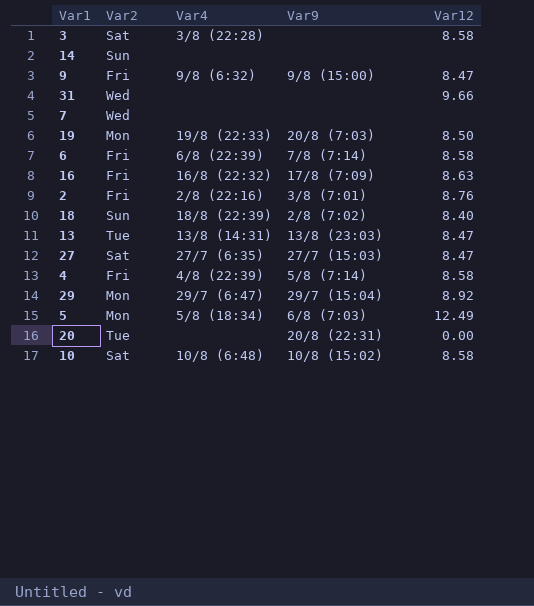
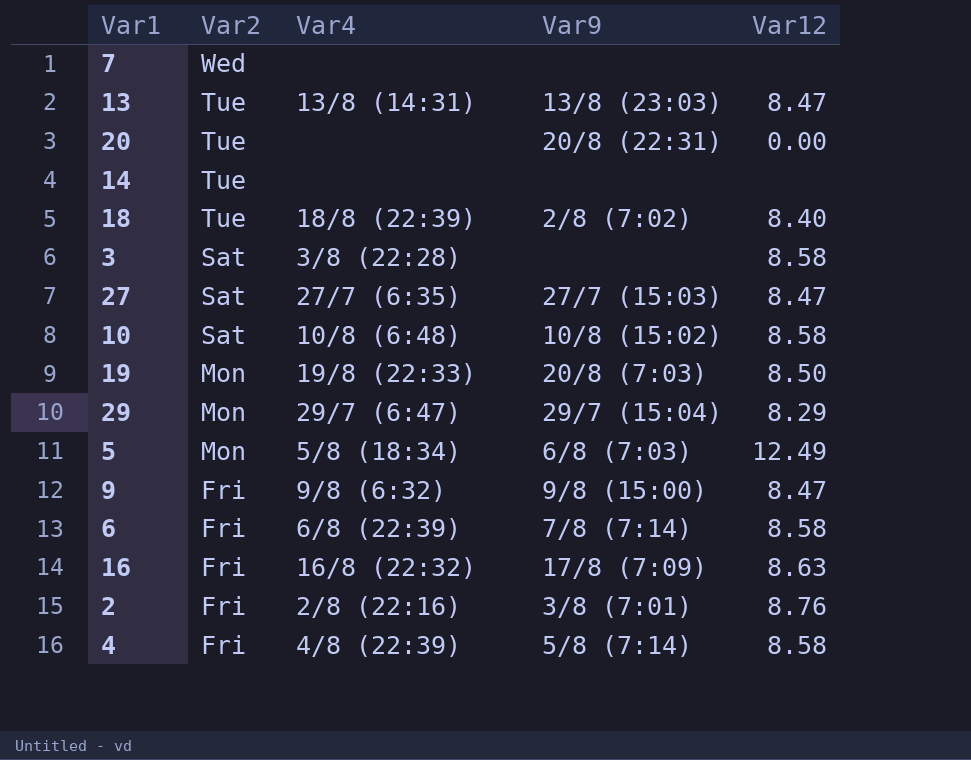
row order: none -> Var2 descending
row 31: Wed | none | none | 9.66 -> none
14 | Var2: Sun -> Tue
18 | Var2: Sun -> Tue
29 | Var12: 8.92 -> 8.29

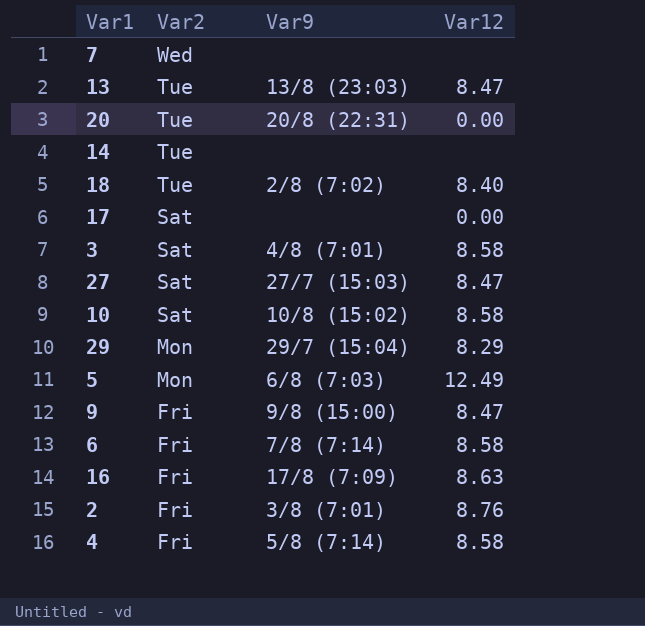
column Var4 | position: 3 -> none
row 19: Mon | 19/8 (22:33) | 20/8 (7:03) | 8.50 -> none
row 17: none -> Sat | none | 0.00
3 | Var9: none -> 4/8 (7:01)

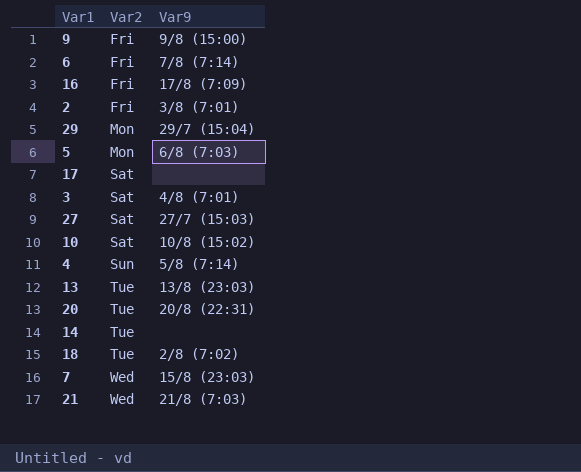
row order: Var2 descending -> Var2 ascending
column Var12 | position: 4 -> none
4 | Var2: Fri -> Sun
7 | Var9: none -> 15/8 (23:03)
row 21: none -> Wed | 21/8 (7:03)

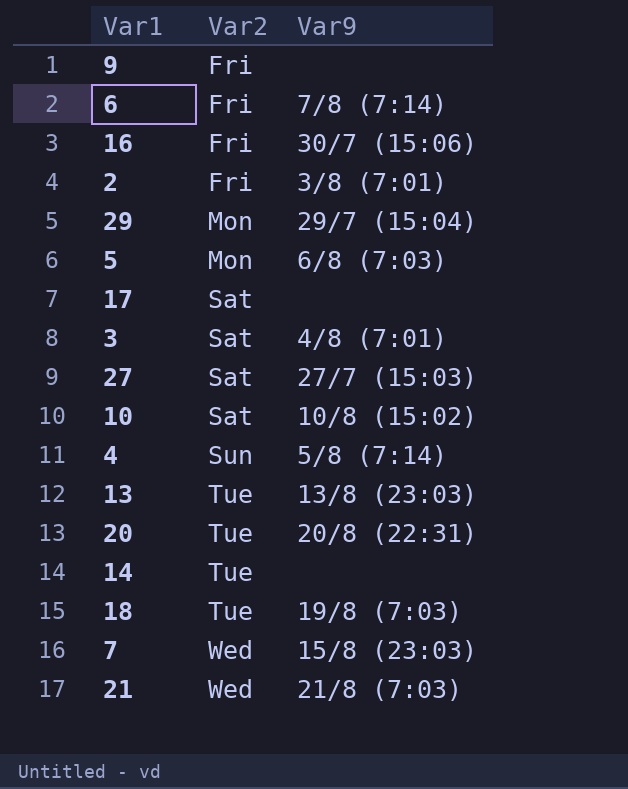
9 | Var9: 9/8 (15:00) -> none
16 | Var9: 17/8 (7:09) -> 30/7 (15:06)
18 | Var9: 2/8 (7:02) -> 19/8 (7:03)

